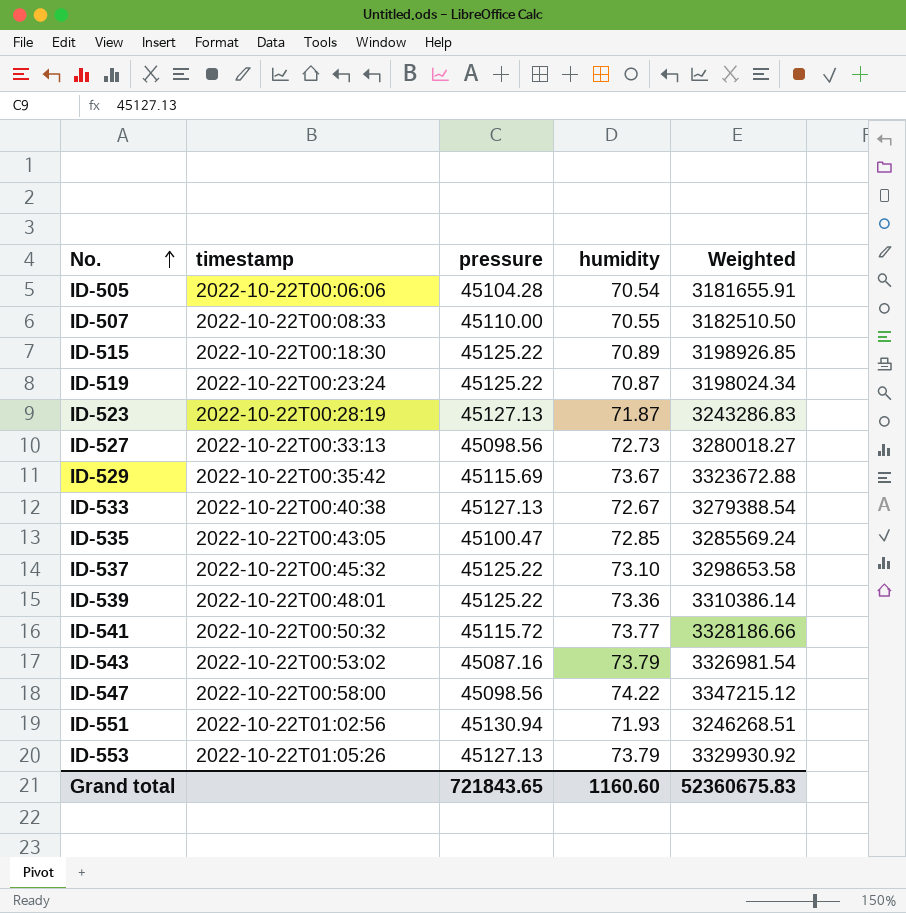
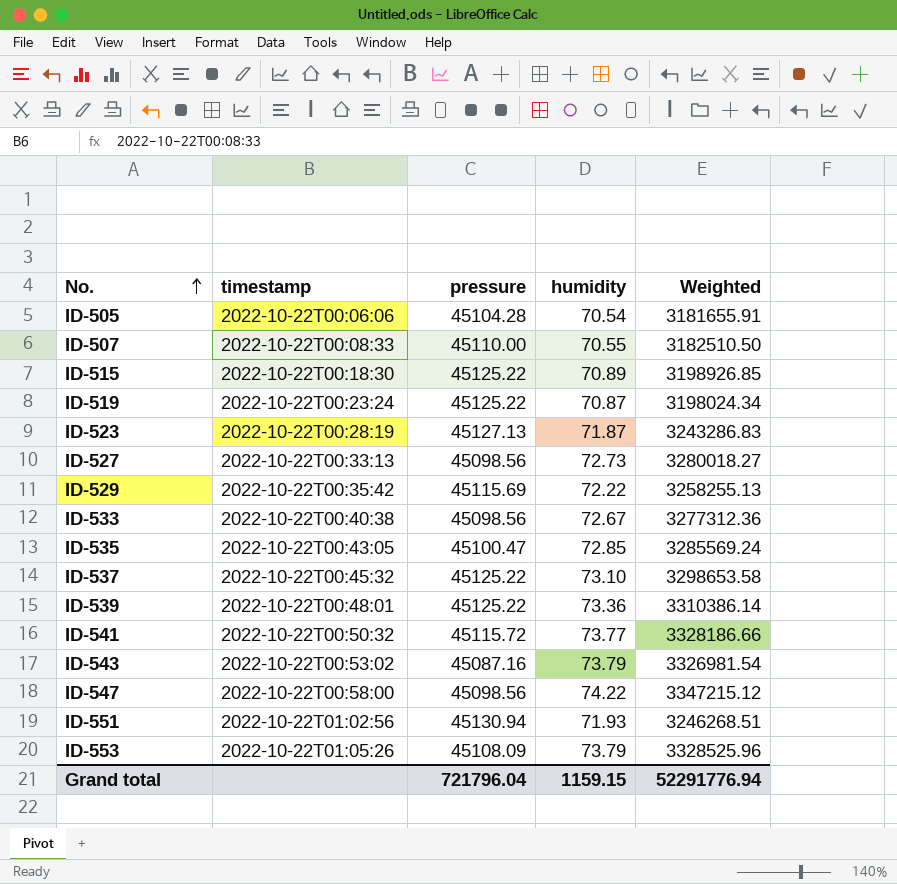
ID-529 | humidity: 73.67 -> 72.22
ID-529 | Weighted: 3323672.88 -> 3258255.13
ID-533 | pressure: 45127.13 -> 45098.56
ID-533 | Weighted: 3279388.54 -> 3277312.36
ID-553 | pressure: 45127.13 -> 45108.09
ID-553 | Weighted: 3329930.92 -> 3328525.96
Grand total | pressure: 721843.65 -> 721796.04
Grand total | humidity: 1160.60 -> 1159.15
Grand total | Weighted: 52360675.83 -> 52291776.94

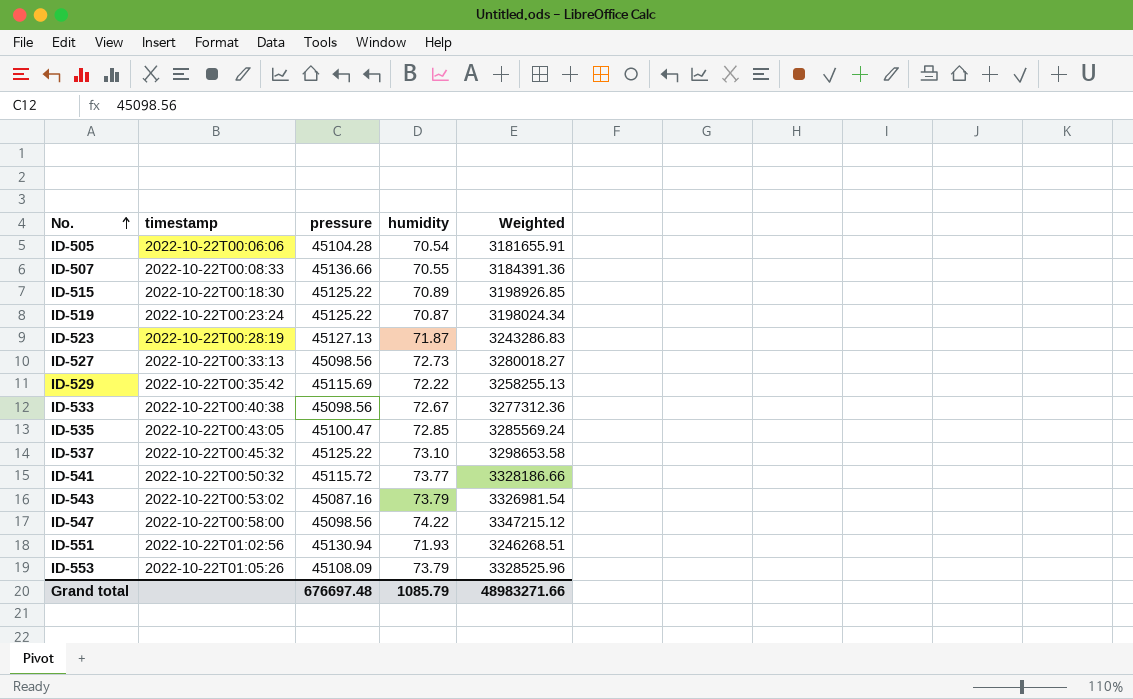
row ID-539: 2022-10-22T00:48:01 | 45125.22 | 73.36 | 3310386.14 -> none
ID-507 | pressure: 45110.00 -> 45136.66
ID-507 | Weighted: 3182510.50 -> 3184391.36
Grand total | pressure: 721796.04 -> 676697.48
Grand total | humidity: 1159.15 -> 1085.79
Grand total | Weighted: 52291776.94 -> 48983271.66

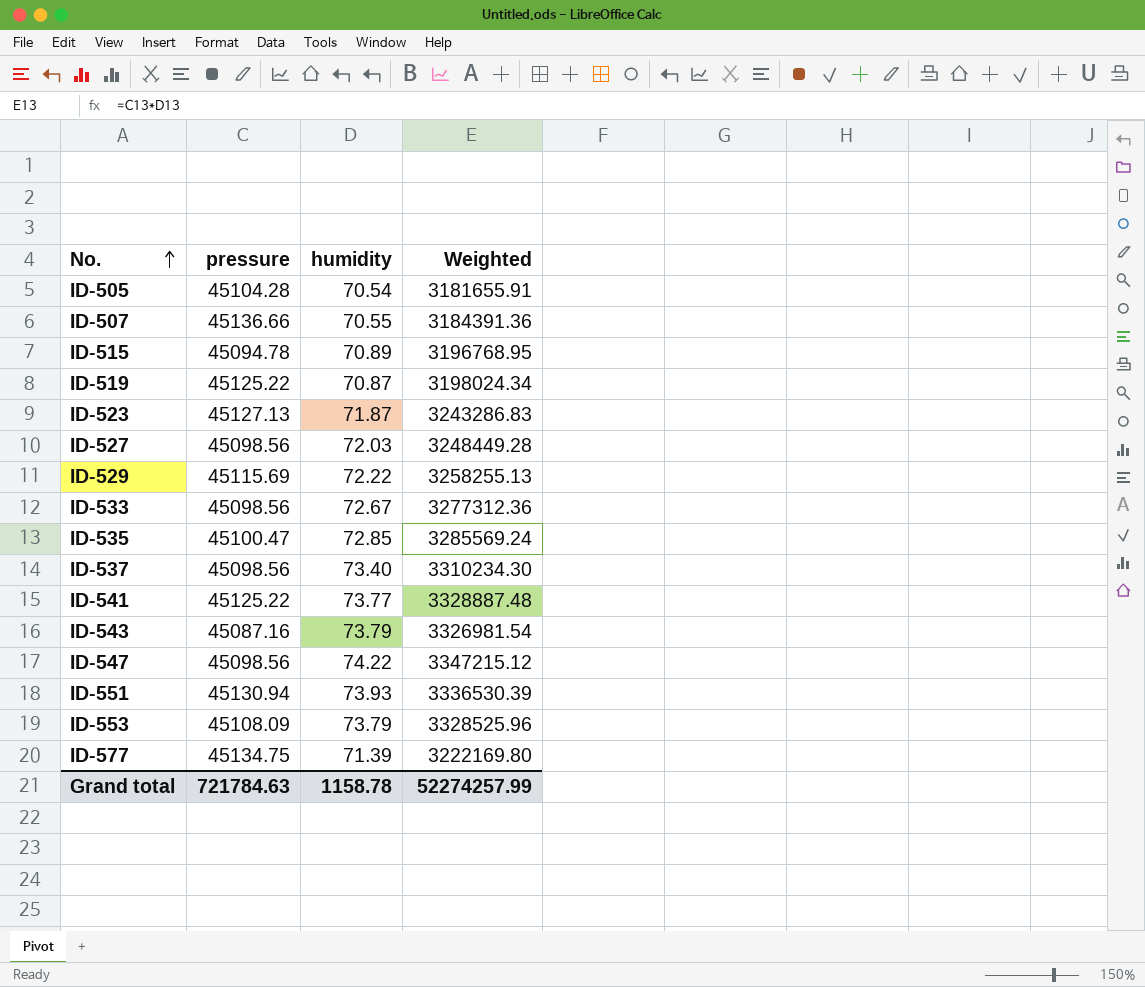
column timestamp | position: 2 -> none
ID-515 | pressure: 45125.22 -> 45094.78
ID-515 | Weighted: 3198926.85 -> 3196768.95
ID-527 | humidity: 72.73 -> 72.03
ID-527 | Weighted: 3280018.27 -> 3248449.28
ID-537 | pressure: 45125.22 -> 45098.56
ID-537 | humidity: 73.10 -> 73.40
ID-537 | Weighted: 3298653.58 -> 3310234.30
ID-541 | pressure: 45115.72 -> 45125.22
ID-541 | Weighted: 3328186.66 -> 3328887.48
ID-551 | humidity: 71.93 -> 73.93
ID-551 | Weighted: 3246268.51 -> 3336530.39
row ID-577: none -> 45134.75 | 71.39 | 3222169.80
Grand total | pressure: 676697.48 -> 721784.63
Grand total | humidity: 1085.79 -> 1158.78
Grand total | Weighted: 48983271.66 -> 52274257.99

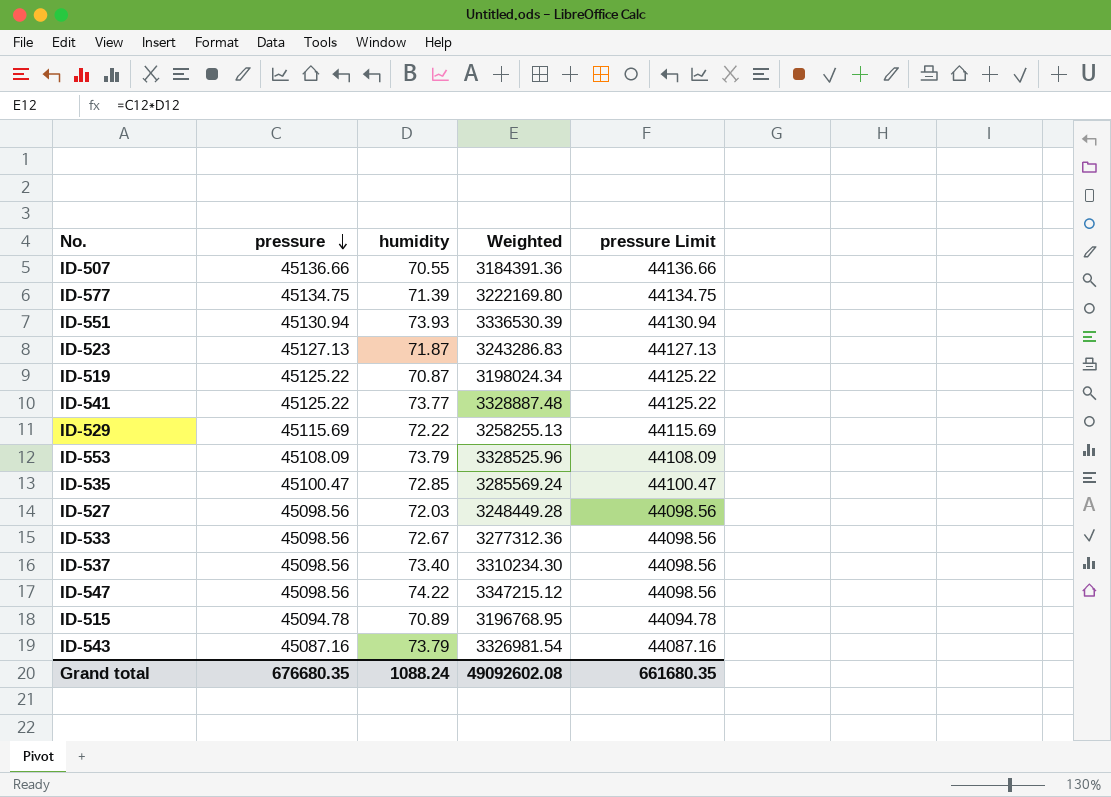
row order: No. ascending -> pressure descending
column pressure Limit | formula: none -> [pressure] - 1000
row ID-505: 45104.28 | 70.54 | 3181655.91 -> none
Grand total | pressure: 721784.63 -> 676680.35
Grand total | humidity: 1158.78 -> 1088.24
Grand total | Weighted: 52274257.99 -> 49092602.08

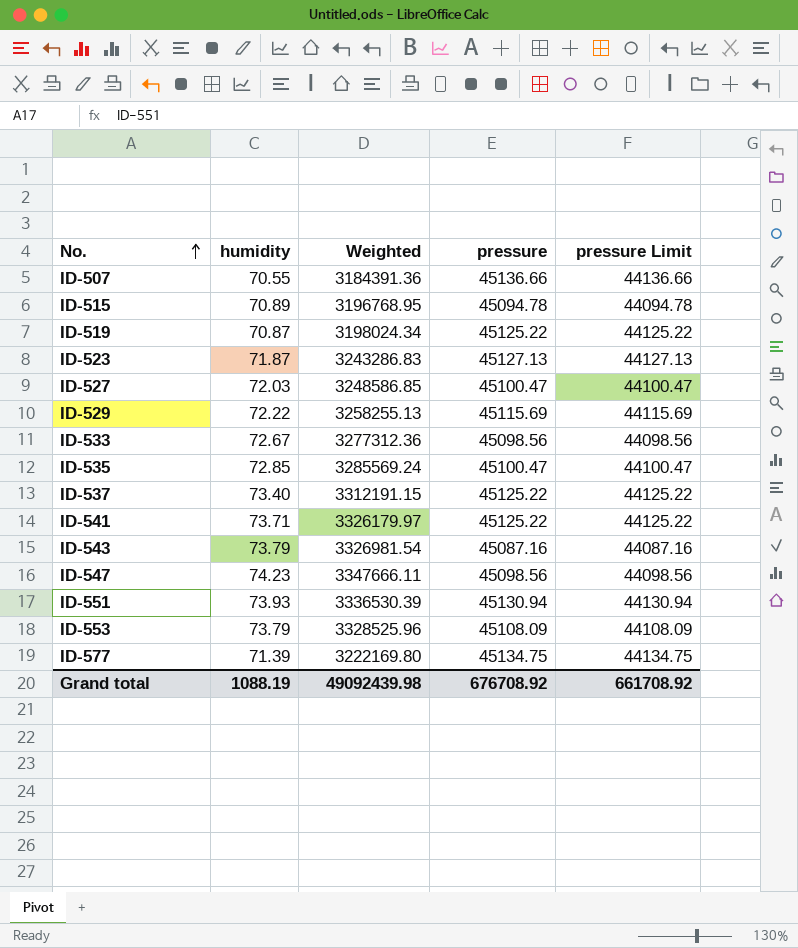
row order: pressure descending -> No. ascending
column pressure | position: 2 -> 4
ID-527 | Weighted: 3248449.28 -> 3248586.85
ID-527 | pressure: 45098.56 -> 45100.47
ID-527 | pressure Limit: 44098.56 -> 44100.47
ID-537 | Weighted: 3310234.30 -> 3312191.15
ID-537 | pressure: 45098.56 -> 45125.22
ID-537 | pressure Limit: 44098.56 -> 44125.22
ID-541 | humidity: 73.77 -> 73.71
ID-541 | Weighted: 3328887.48 -> 3326179.97
ID-547 | humidity: 74.22 -> 74.23
ID-547 | Weighted: 3347215.12 -> 3347666.11
Grand total | humidity: 1088.24 -> 1088.19
Grand total | Weighted: 49092602.08 -> 49092439.98
Grand total | pressure: 676680.35 -> 676708.92
Grand total | pressure Limit: 661680.35 -> 661708.92

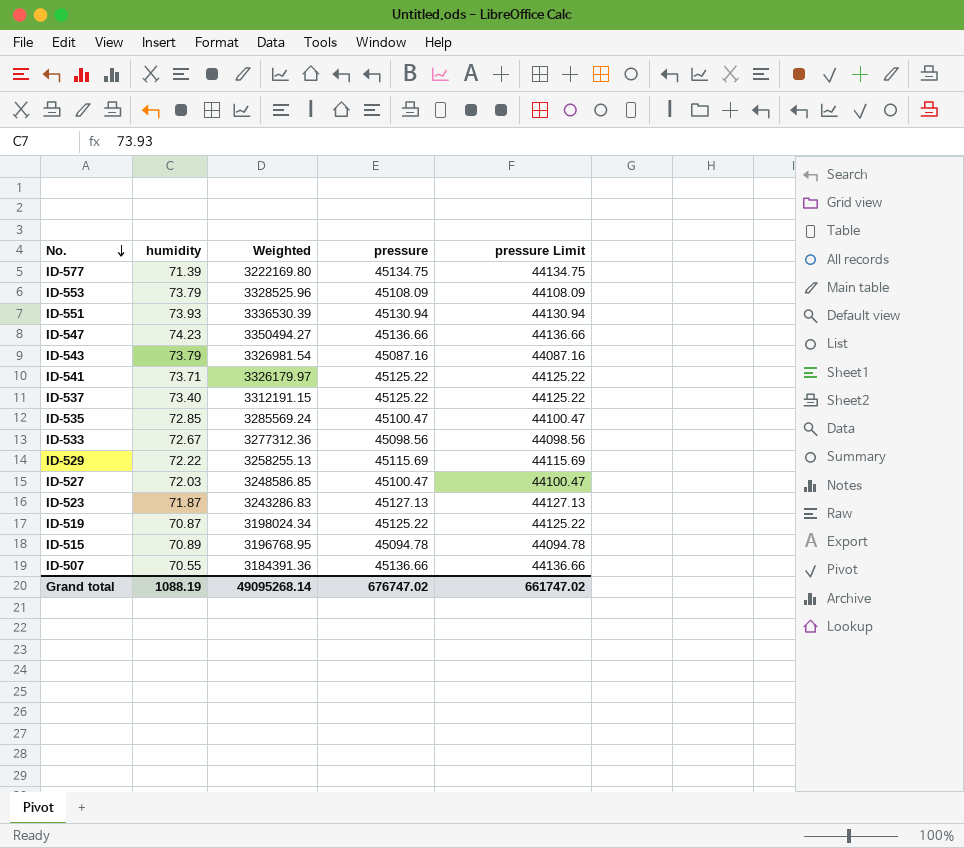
row order: No. ascending -> No. descending
ID-547 | Weighted: 3347666.11 -> 3350494.27
ID-547 | pressure: 45098.56 -> 45136.66
ID-547 | pressure Limit: 44098.56 -> 44136.66
Grand total | Weighted: 49092439.98 -> 49095268.14
Grand total | pressure: 676708.92 -> 676747.02
Grand total | pressure Limit: 661708.92 -> 661747.02

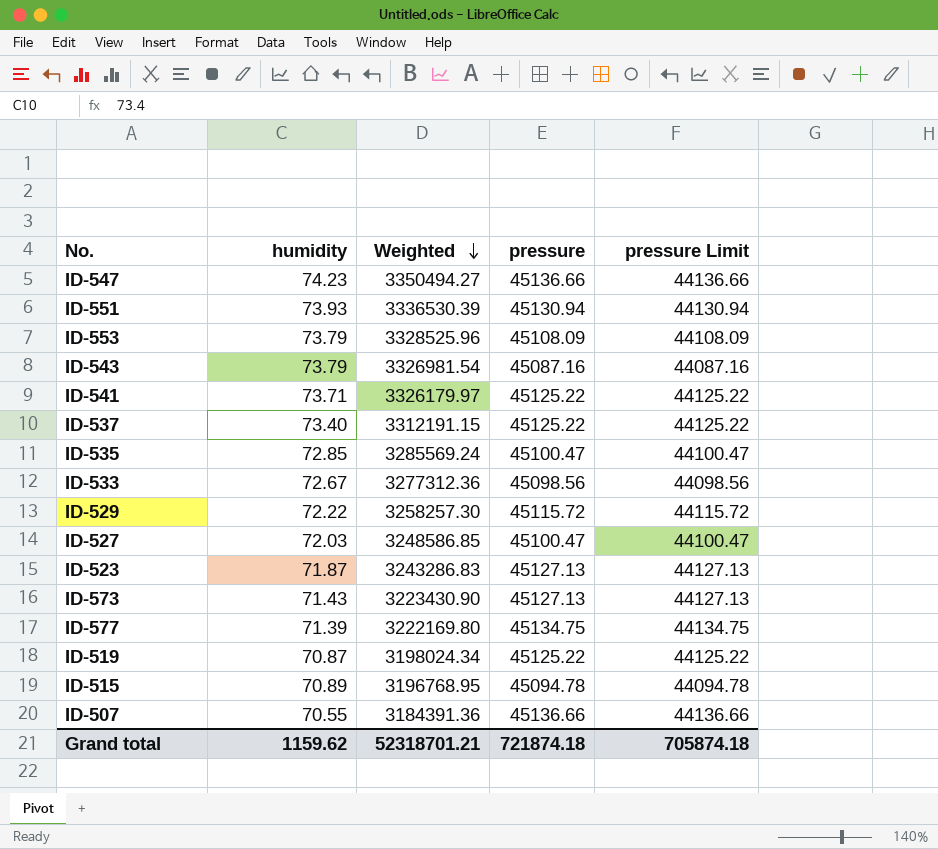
row order: No. descending -> Weighted descending
ID-529 | Weighted: 3258255.13 -> 3258257.30
ID-529 | pressure: 45115.69 -> 45115.72
ID-529 | pressure Limit: 44115.69 -> 44115.72
row ID-573: none -> 71.43 | 3223430.90 | 45127.13 | 44127.13
Grand total | humidity: 1088.19 -> 1159.62
Grand total | Weighted: 49095268.14 -> 52318701.21
Grand total | pressure: 676747.02 -> 721874.18
Grand total | pressure Limit: 661747.02 -> 705874.18

